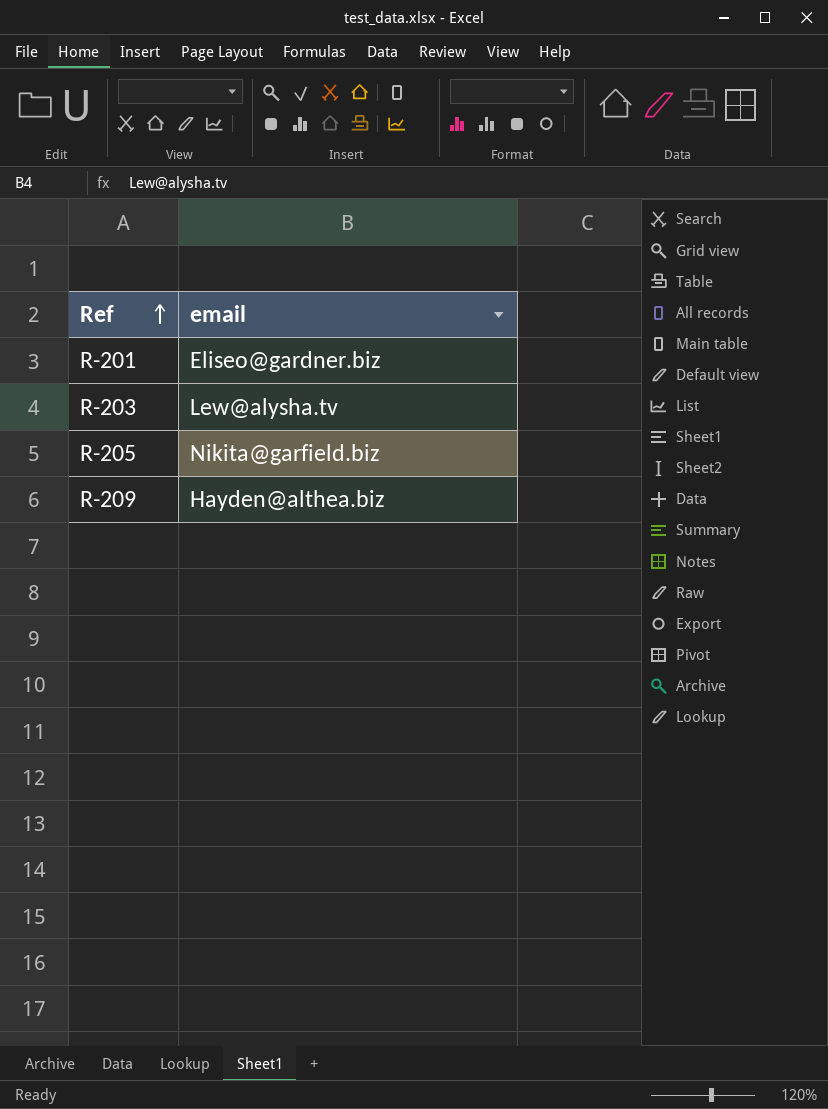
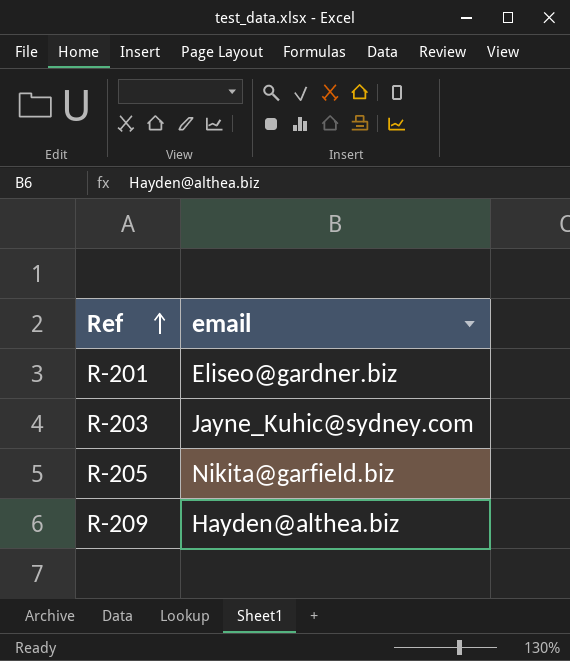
R-203 | email: Lew@alysha.tv -> Jayne_Kuhic@sydney.com

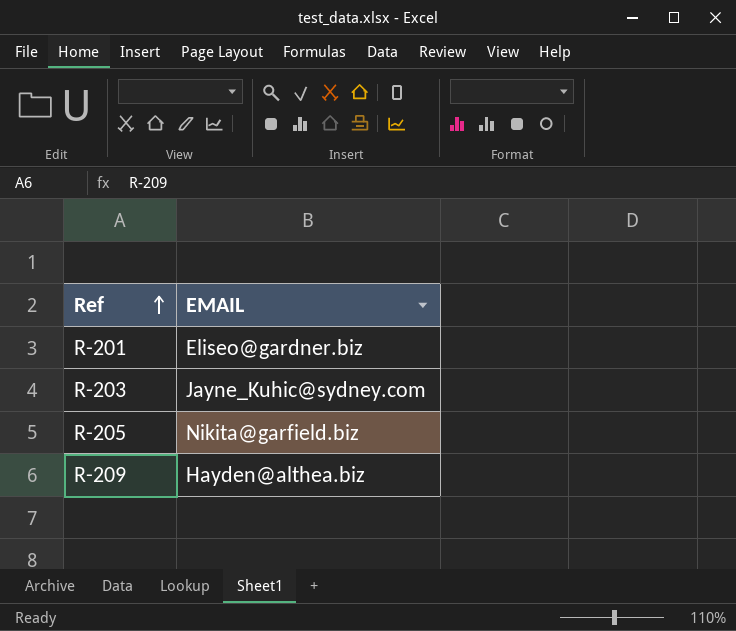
column name: email -> EMAIL

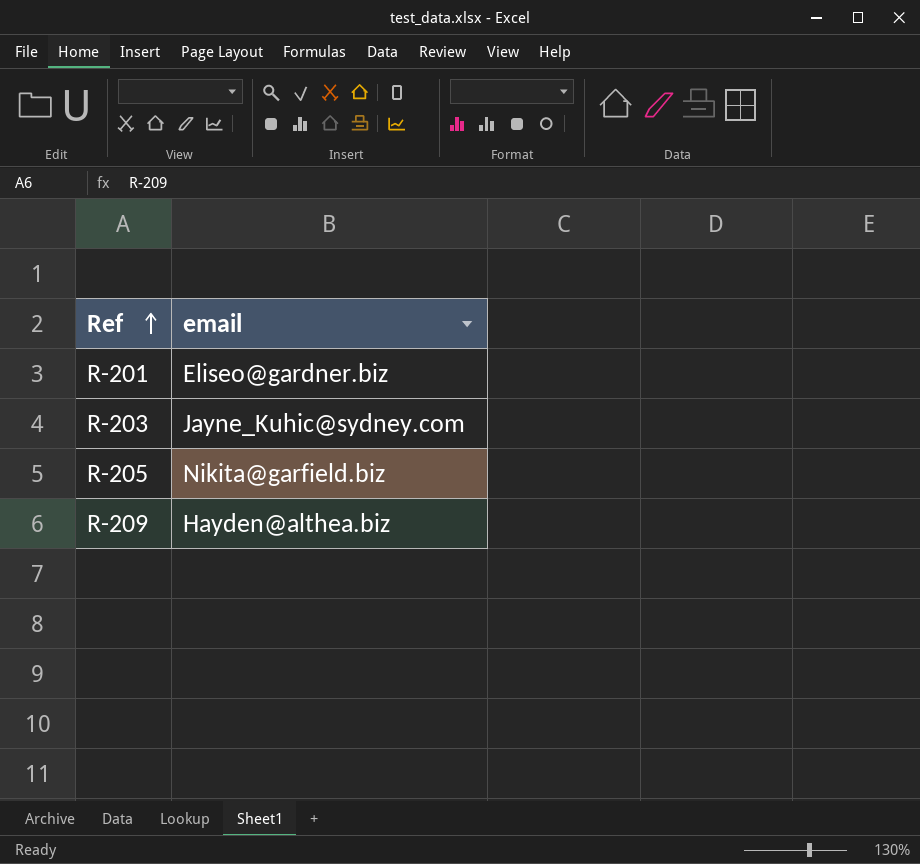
column name: EMAIL -> email

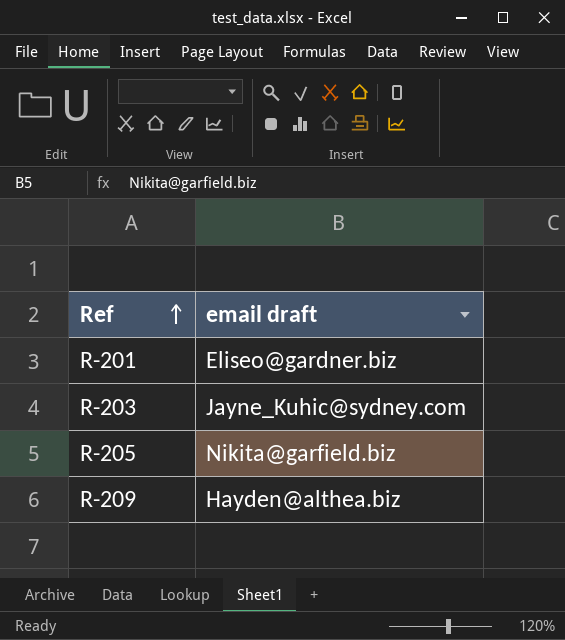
column name: email -> email draft

